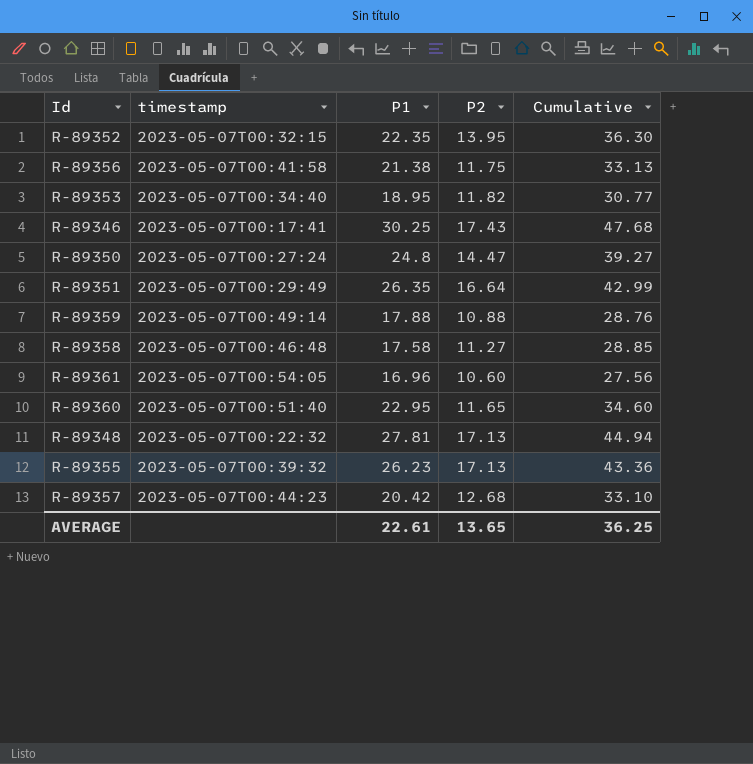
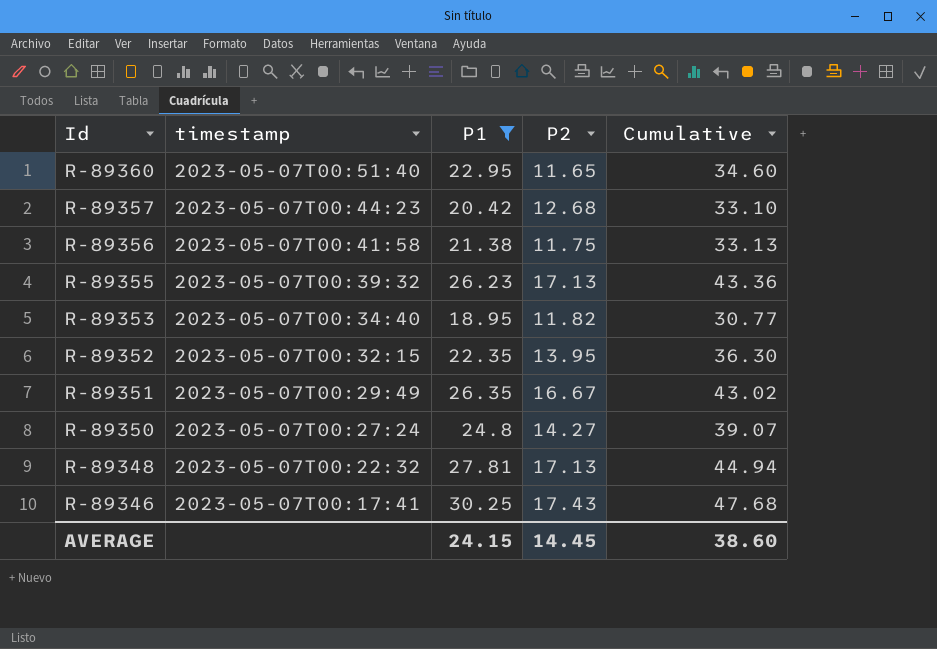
filter: none -> P1 >= 18.95
row order: none -> Id descending
R-89351 | P2: 16.64 -> 16.67
R-89351 | Cumulative: 42.99 -> 43.02
R-89350 | P2: 14.47 -> 14.27
R-89350 | Cumulative: 39.27 -> 39.07
AVERAGE | P1: 22.61 -> 24.15
AVERAGE | P2: 13.65 -> 14.45
AVERAGE | Cumulative: 36.25 -> 38.60

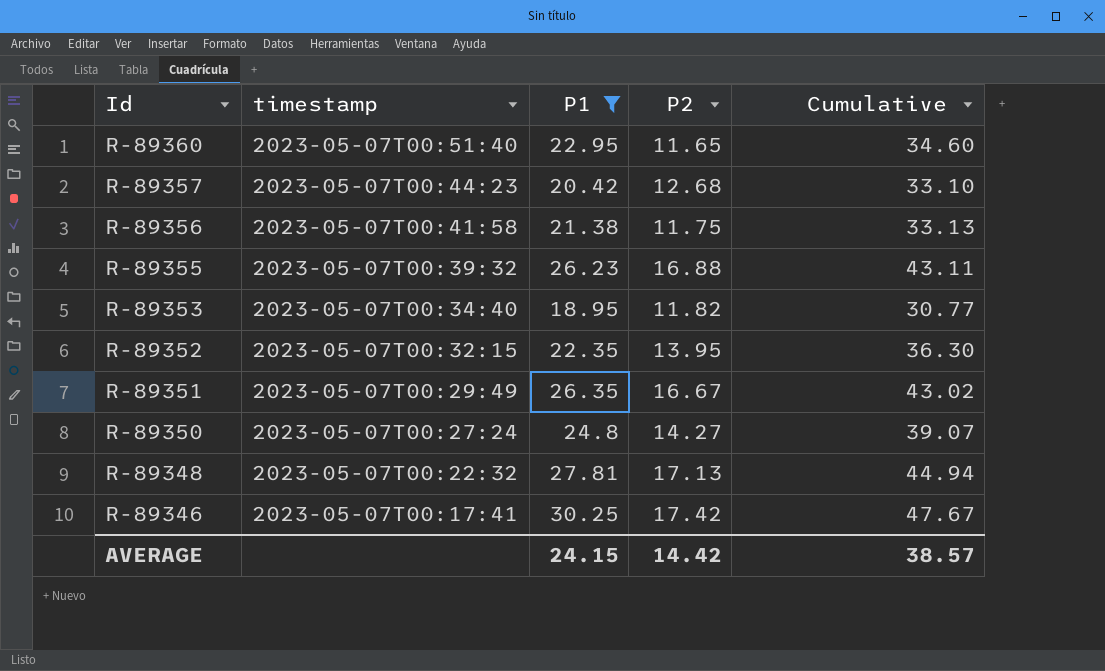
R-89355 | P2: 17.13 -> 16.88
R-89355 | Cumulative: 43.36 -> 43.11
R-89346 | P2: 17.43 -> 17.42
R-89346 | Cumulative: 47.68 -> 47.67
AVERAGE | P2: 14.45 -> 14.42
AVERAGE | Cumulative: 38.60 -> 38.57

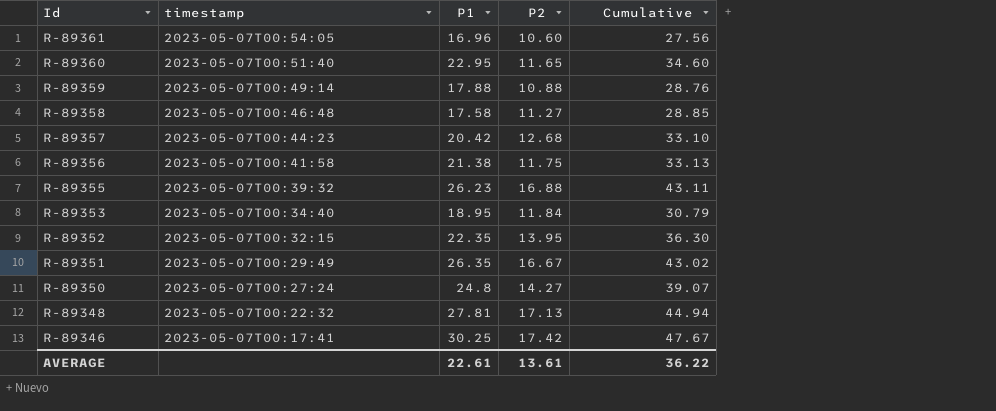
filter: P1 >= 18.95 -> none
R-89353 | P2: 11.82 -> 11.84
R-89353 | Cumulative: 30.77 -> 30.79
AVERAGE | P1: 24.15 -> 22.61
AVERAGE | P2: 14.42 -> 13.61
AVERAGE | Cumulative: 38.57 -> 36.22

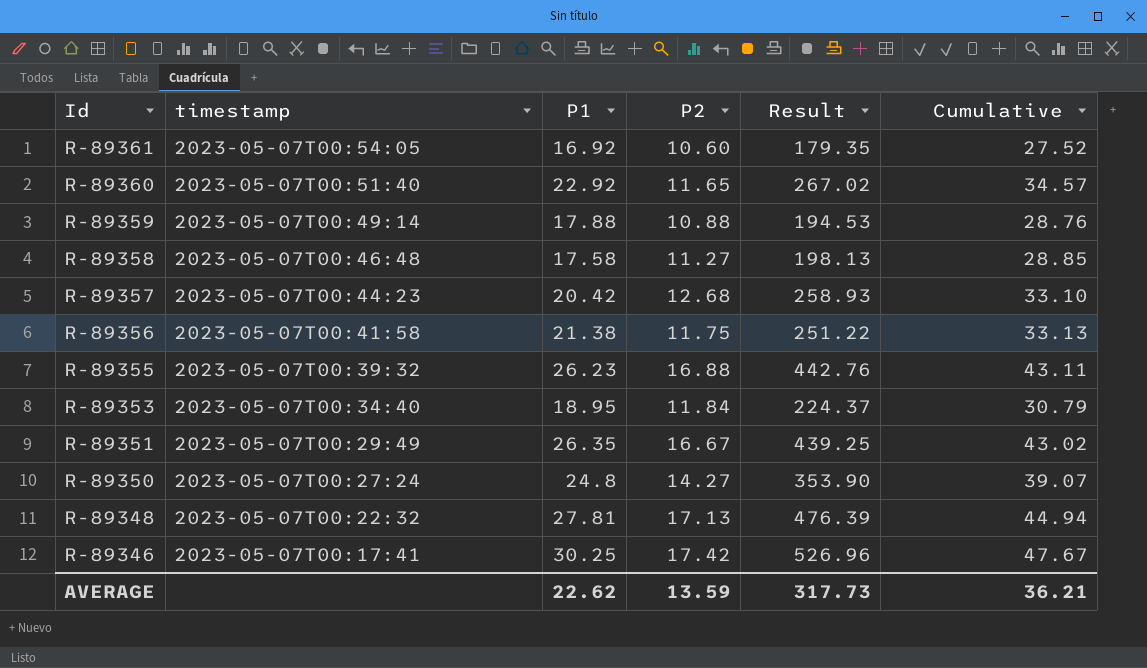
column Result | formula: none -> [P1] * [P2]
row R-89352: 2023-05-07T00:32:15 | 22.35 | 13.95 | 36.30 -> none
R-89361 | P1: 16.96 -> 16.92
R-89361 | Cumulative: 27.56 -> 27.52
R-89360 | P1: 22.95 -> 22.92
R-89360 | Cumulative: 34.60 -> 34.57
AVERAGE | P1: 22.61 -> 22.62
AVERAGE | P2: 13.61 -> 13.59
AVERAGE | Cumulative: 36.22 -> 36.21

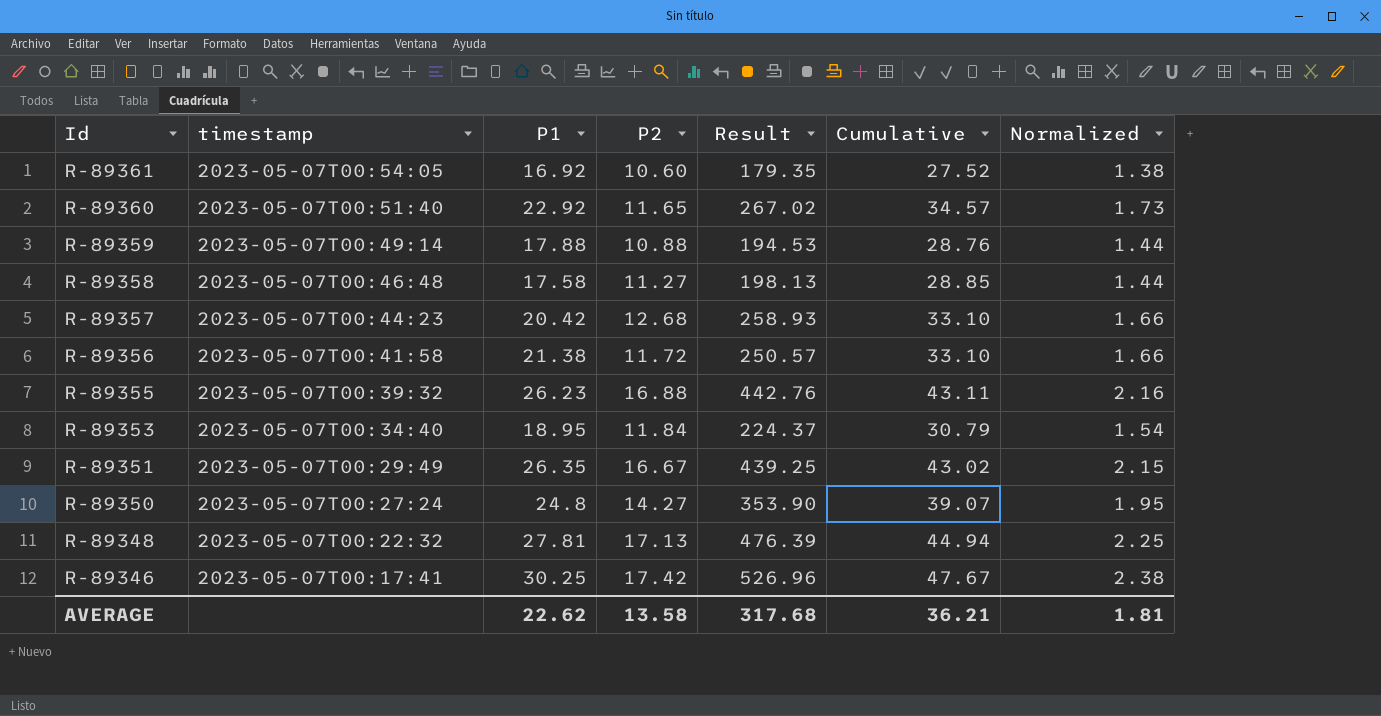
column Normalized | formula: none -> [Cumulative] * 0.05
R-89356 | P2: 11.75 -> 11.72
R-89356 | Result: 251.22 -> 250.57
R-89356 | Cumulative: 33.13 -> 33.10
AVERAGE | P2: 13.59 -> 13.58
AVERAGE | Result: 317.73 -> 317.68

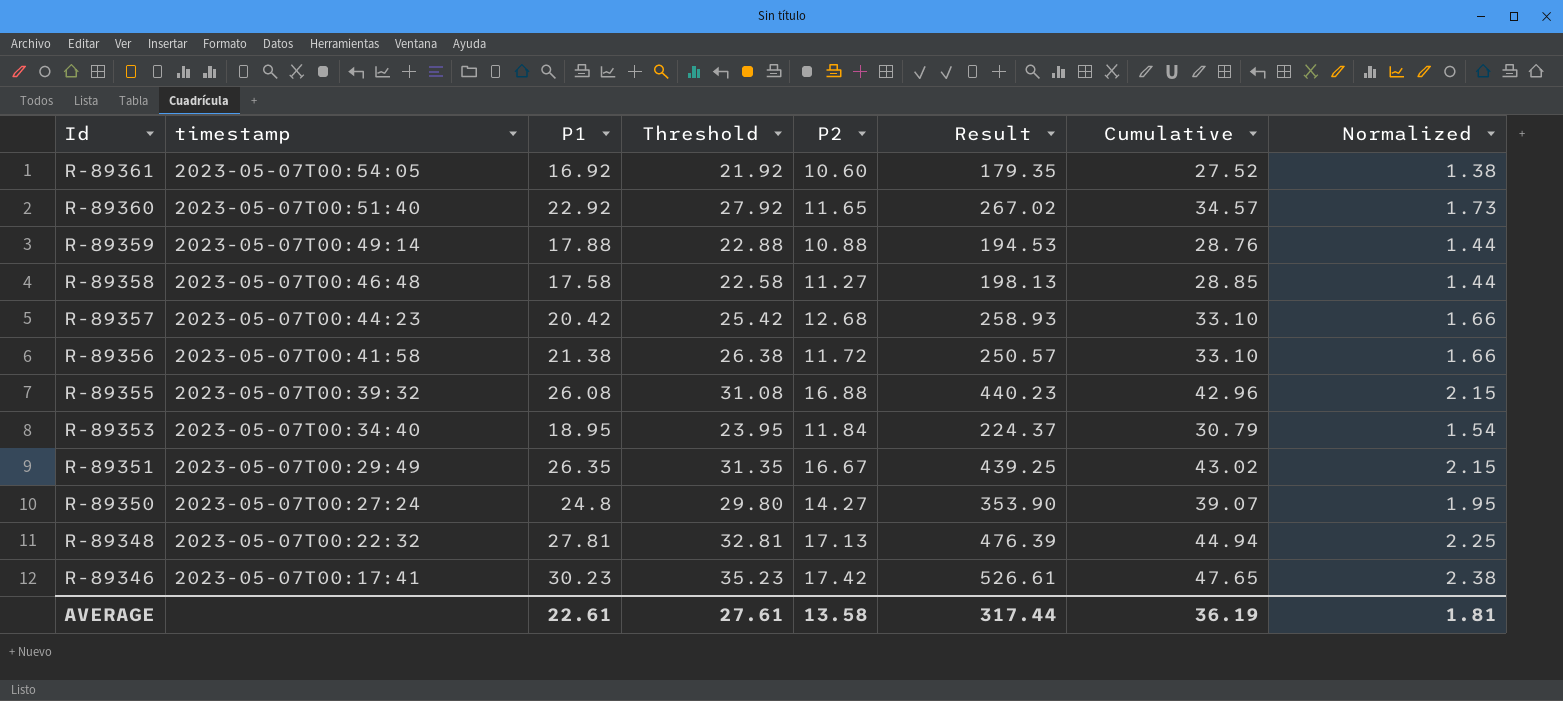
column Threshold | formula: none -> [P1] + 5
R-89355 | P1: 26.23 -> 26.08
R-89355 | Result: 442.76 -> 440.23
R-89355 | Cumulative: 43.11 -> 42.96
R-89355 | Normalized: 2.16 -> 2.15
R-89346 | P1: 30.25 -> 30.23
R-89346 | Result: 526.96 -> 526.61
R-89346 | Cumulative: 47.67 -> 47.65
AVERAGE | P1: 22.62 -> 22.61
AVERAGE | Result: 317.68 -> 317.44
AVERAGE | Cumulative: 36.21 -> 36.19

